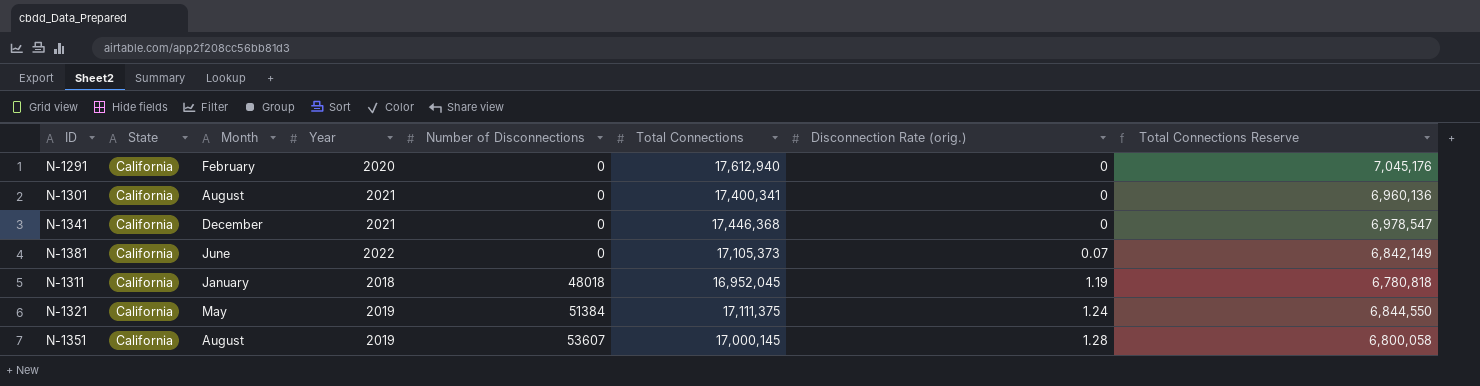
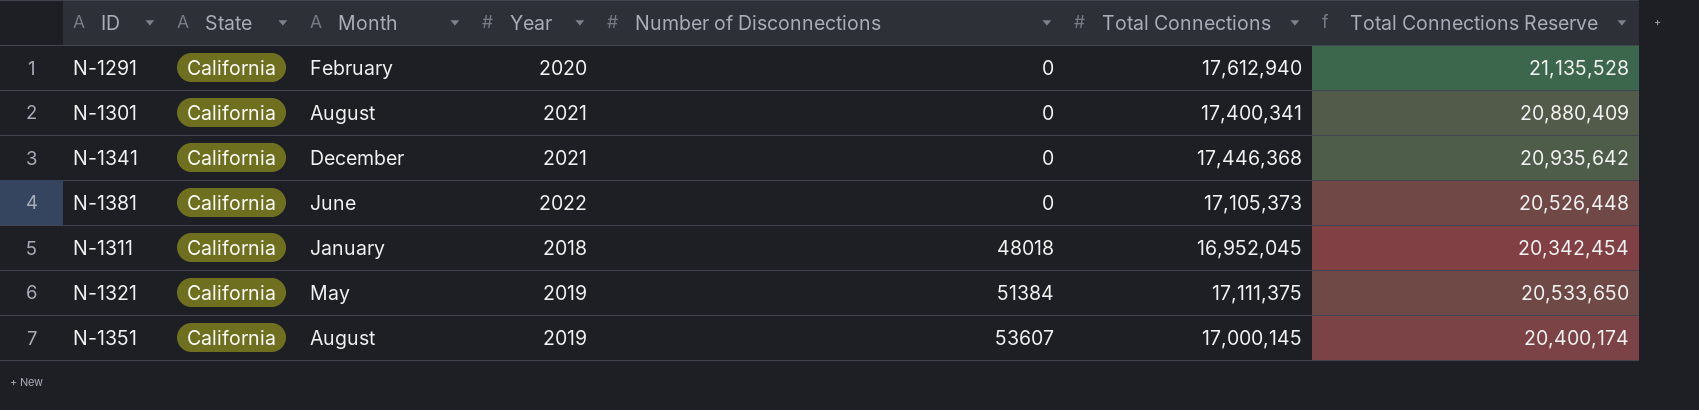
column Disconnection Rate (orig.) | position: 7 -> none
column Total Connections Reserve | formula: [Total Connections] * 0.4 -> [Total Connections] * 1.2

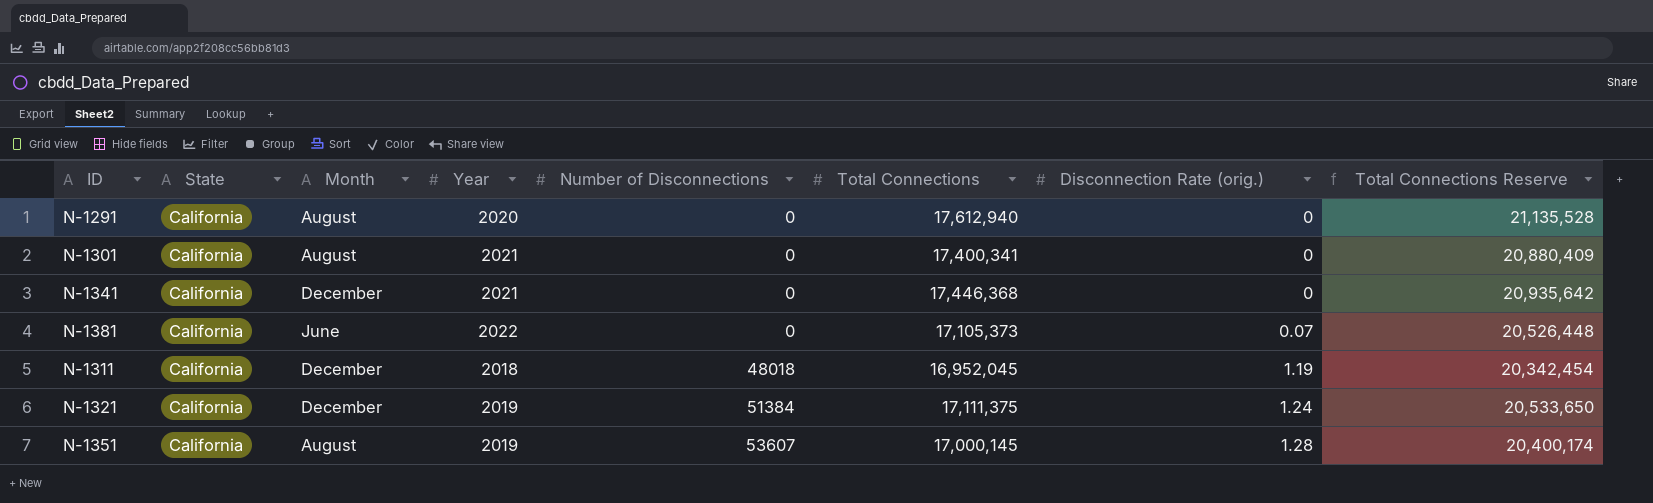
column Disconnection Rate (orig.) | position: none -> 7
N-1291 | Month: February -> August
N-1311 | Month: January -> December
N-1321 | Month: May -> December

